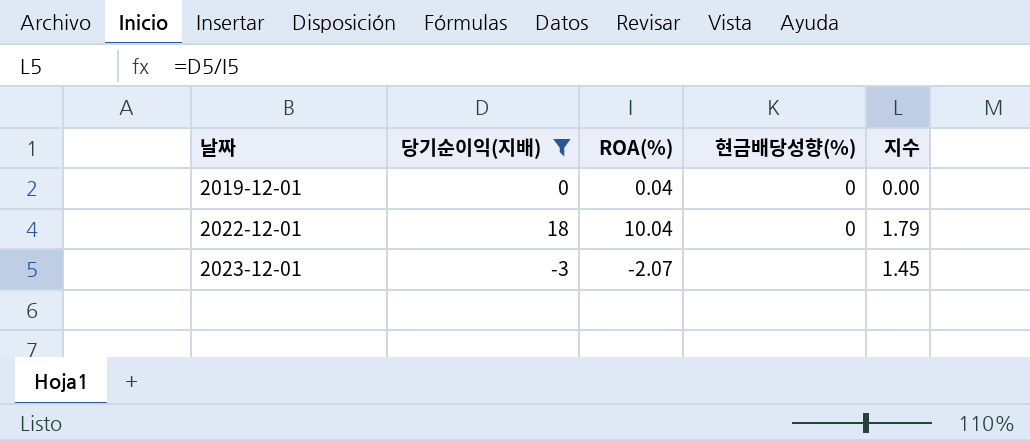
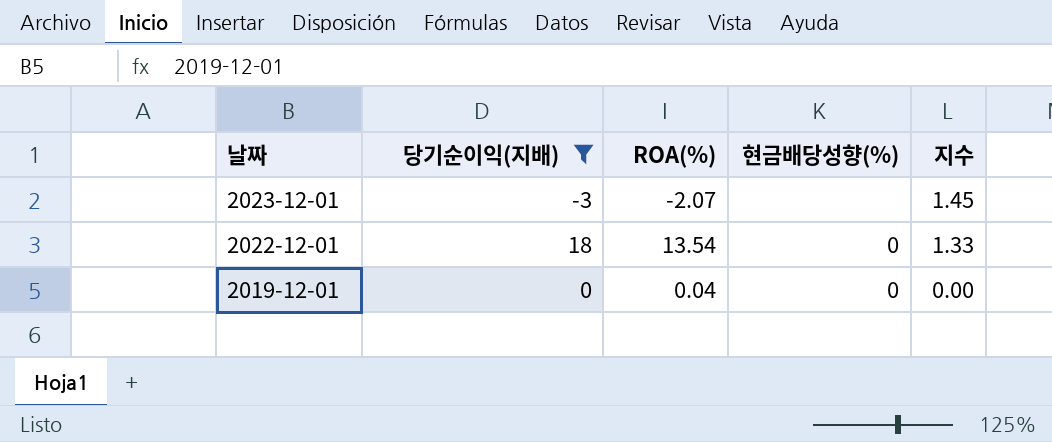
row order: 날짜 ascending -> 날짜 descending
2022-12-01 | ROA(%): 10.04 -> 13.54
2022-12-01 | 지수: 1.79 -> 1.33

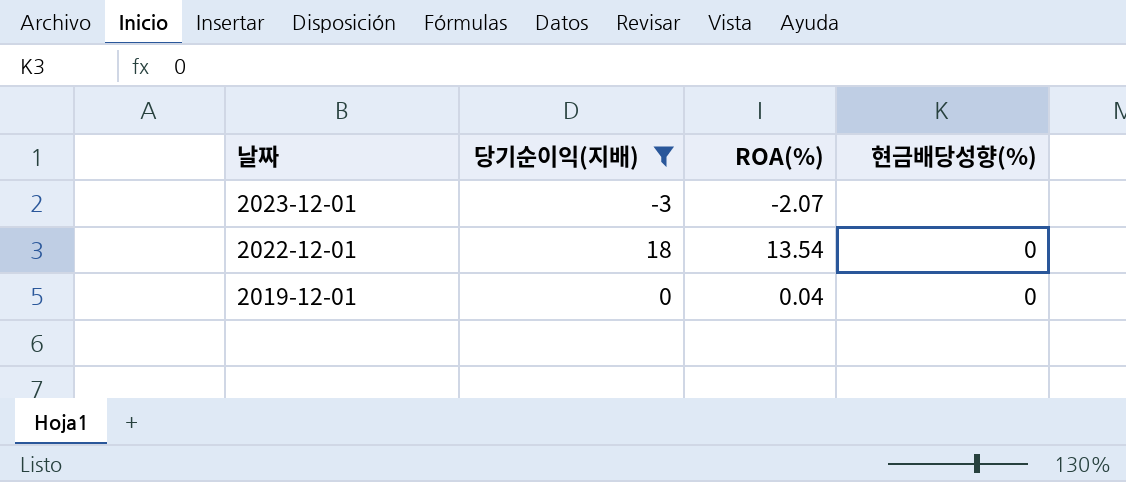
column 지수 | formula: [당기순이익(지배)] / [ROA(%)] -> none

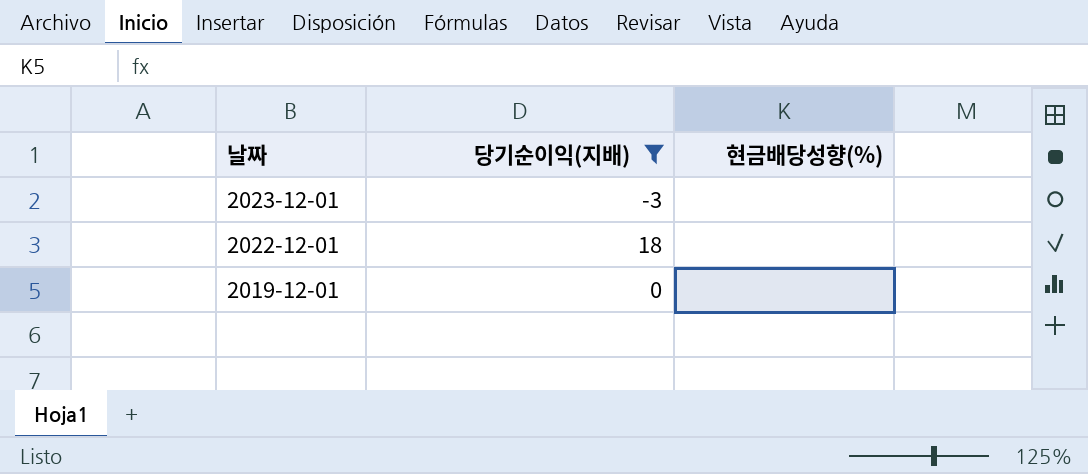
column ROA(%) | position: 3 -> none
2022-12-01 | 현금배당성향(%): 0 -> none
2019-12-01 | 현금배당성향(%): 0 -> none

